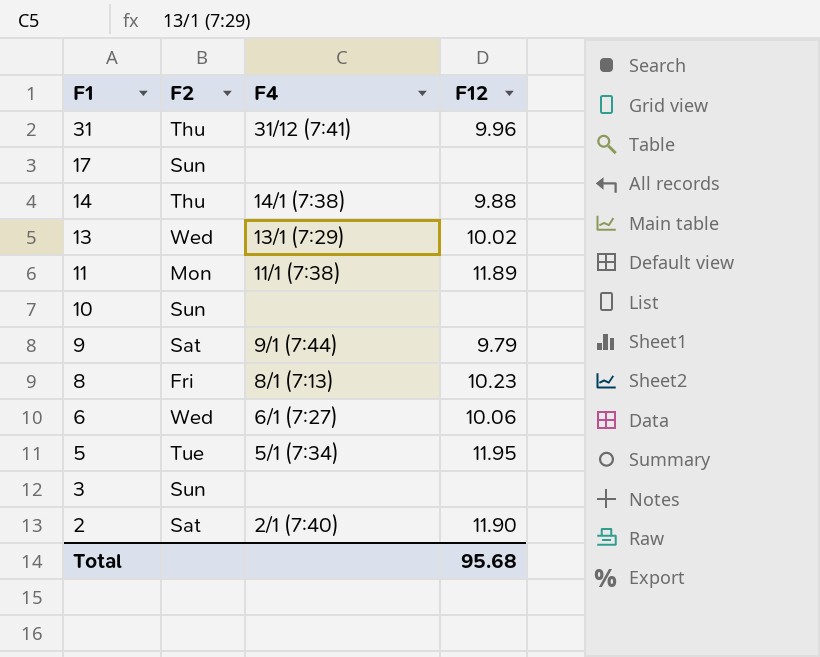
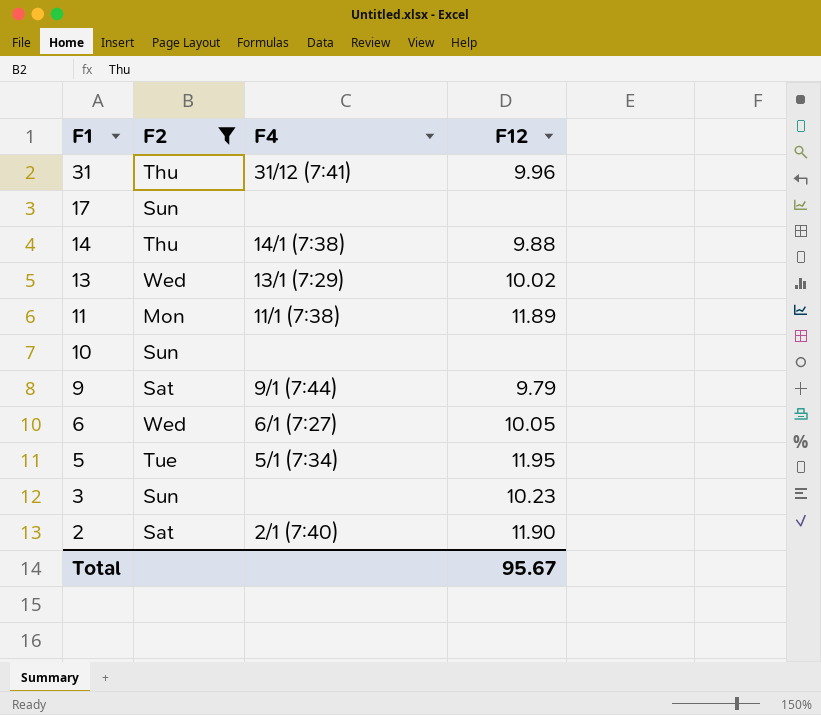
filter: none -> F2 != Fri
6 | F12: 10.06 -> 10.05
3 | F12: none -> 10.23
Total | F12: 95.68 -> 95.67

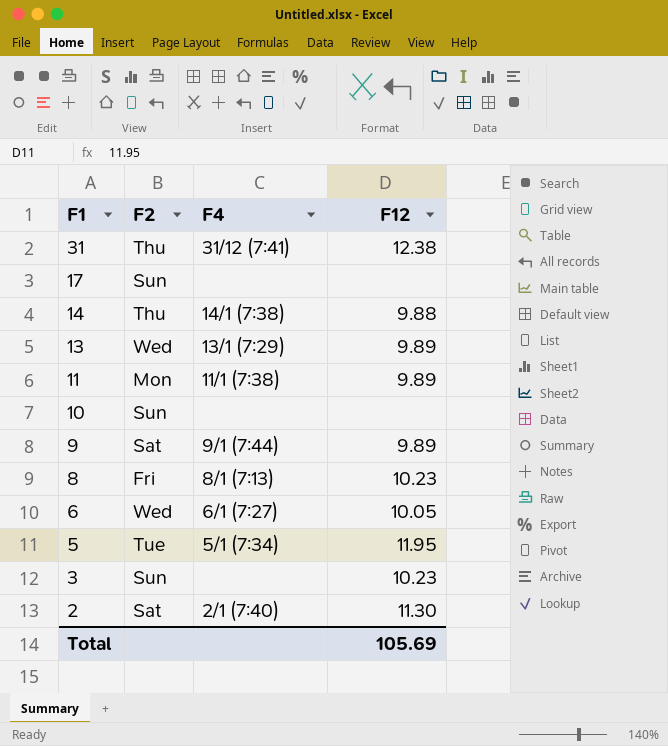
filter: F2 != Fri -> none
31 | F12: 9.96 -> 12.38
13 | F12: 10.02 -> 9.89
11 | F12: 11.89 -> 9.89
9 | F12: 9.79 -> 9.89
2 | F12: 11.90 -> 11.30
Total | F12: 95.67 -> 105.69

